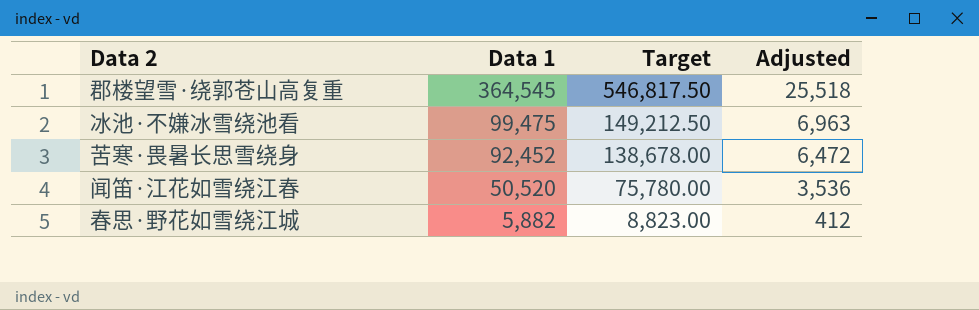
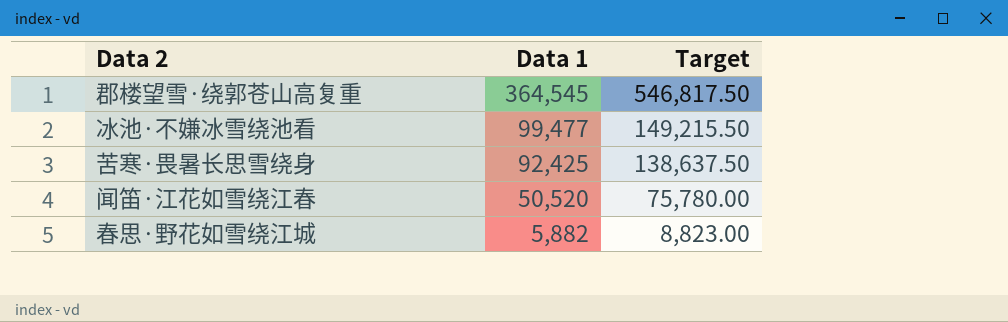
column Adjusted | formula: [Data 1] * 0.07 -> none
冰池·不嫌冰雪绕池看 | Data 1: 99,475 -> 99,477
冰池·不嫌冰雪绕池看 | Target: 149,212.50 -> 149,215.50
苦寒·畏暑长思雪绕身 | Data 1: 92,452 -> 92,425
苦寒·畏暑长思雪绕身 | Target: 138,678.00 -> 138,637.50

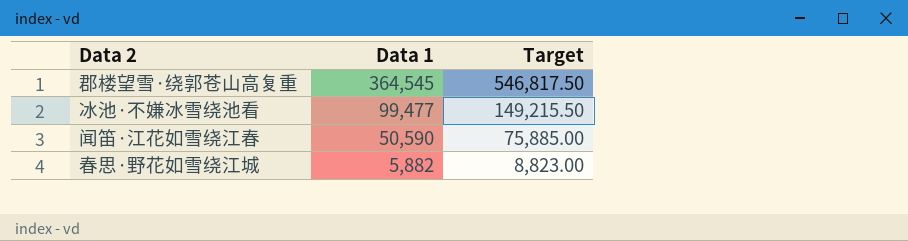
row 苦寒·畏暑长思雪绕身: 92,425 | 138,637.50 -> none
闻笛·江花如雪绕江春 | Data 1: 50,520 -> 50,590
闻笛·江花如雪绕江春 | Target: 75,780.00 -> 75,885.00

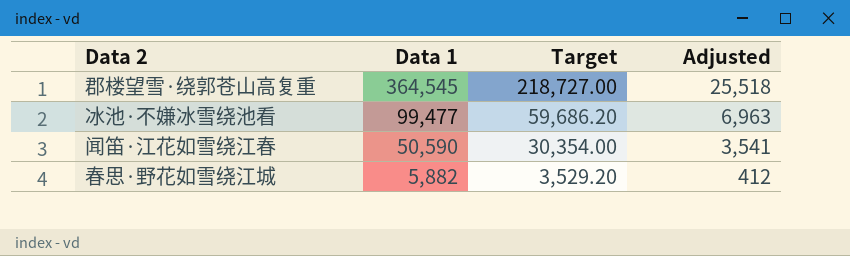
column Target | formula: [Data 1] * 1.5 -> [Data 1] * 0.6
column Adjusted | formula: none -> [Data 1] * 0.07

